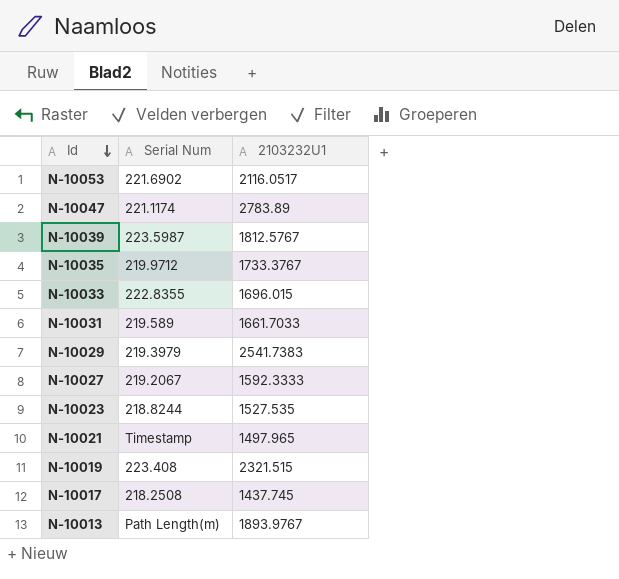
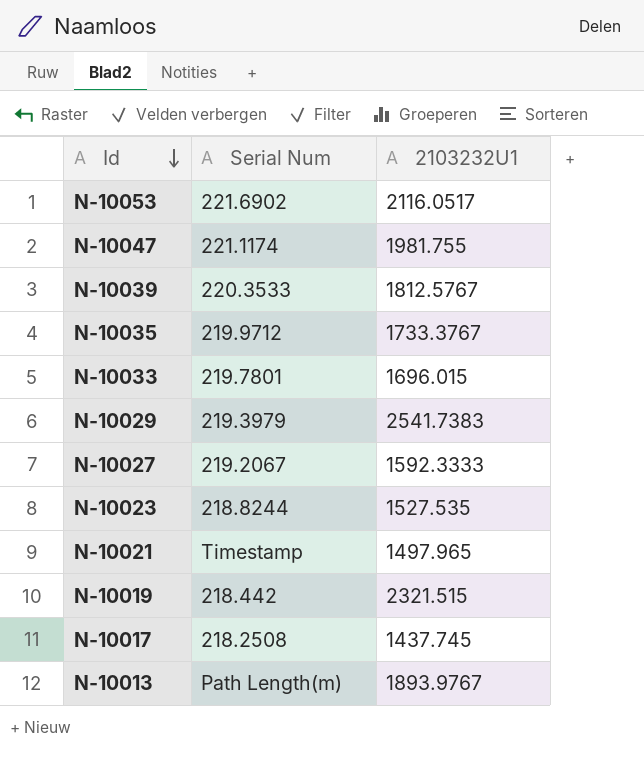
row N-10031: 219.589 | 1661.7033 -> none
N-10047 | 2103232U1: 2783.89 -> 1981.755
N-10039 | Serial Num: 223.5987 -> 220.3533
N-10033 | Serial Num: 222.8355 -> 219.7801
N-10019 | Serial Num: 223.408 -> 218.442

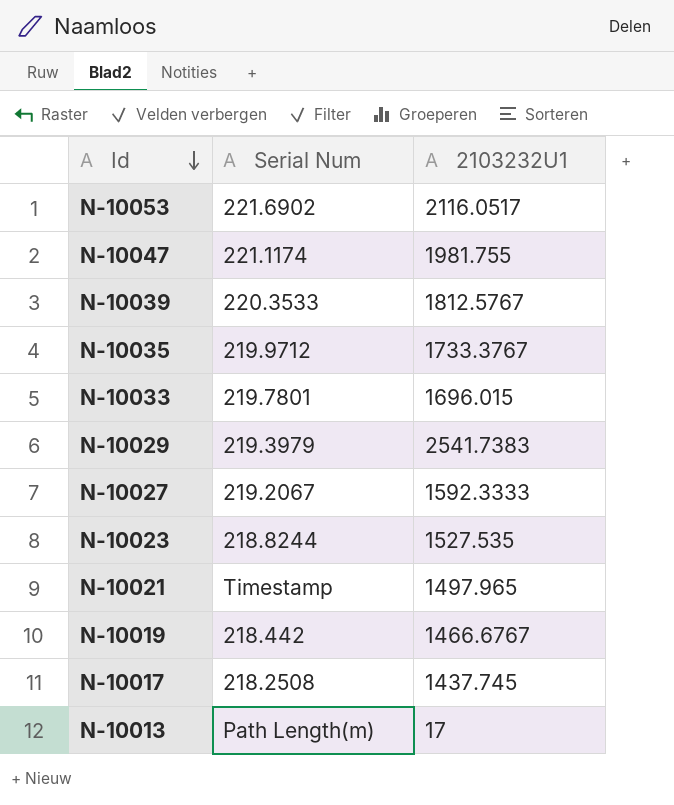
N-10019 | 2103232U1: 2321.515 -> 1466.6767
N-10013 | 2103232U1: 1893.9767 -> 17

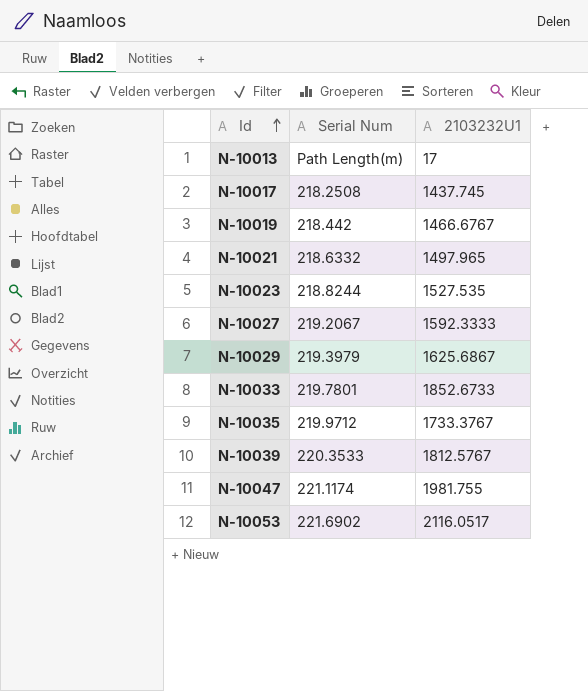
row order: Id descending -> Id ascending
N-10021 | Serial Num: Timestamp -> 218.6332
N-10029 | 2103232U1: 2541.7383 -> 1625.6867
N-10033 | 2103232U1: 1696.015 -> 1852.6733

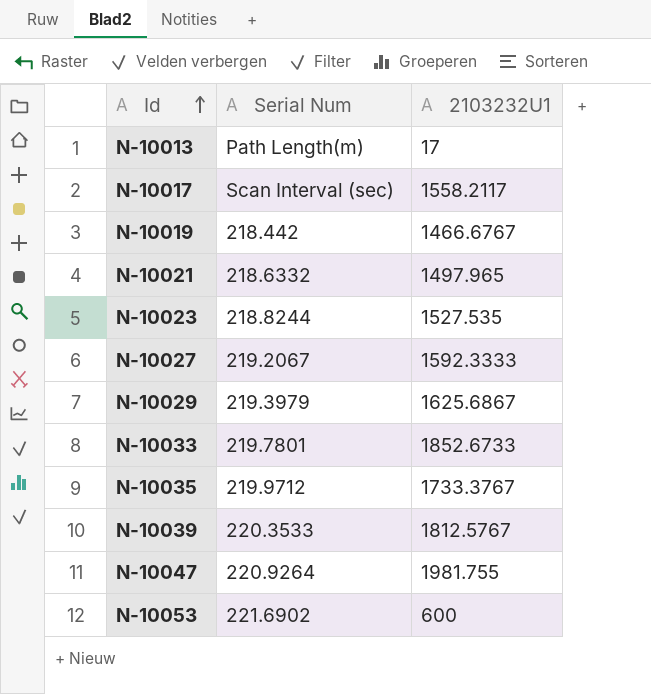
N-10017 | Serial Num: 218.2508 -> Scan Interval (sec)
N-10017 | 2103232U1: 1437.745 -> 1558.2117
N-10047 | Serial Num: 221.1174 -> 220.9264
N-10053 | 2103232U1: 2116.0517 -> 600

